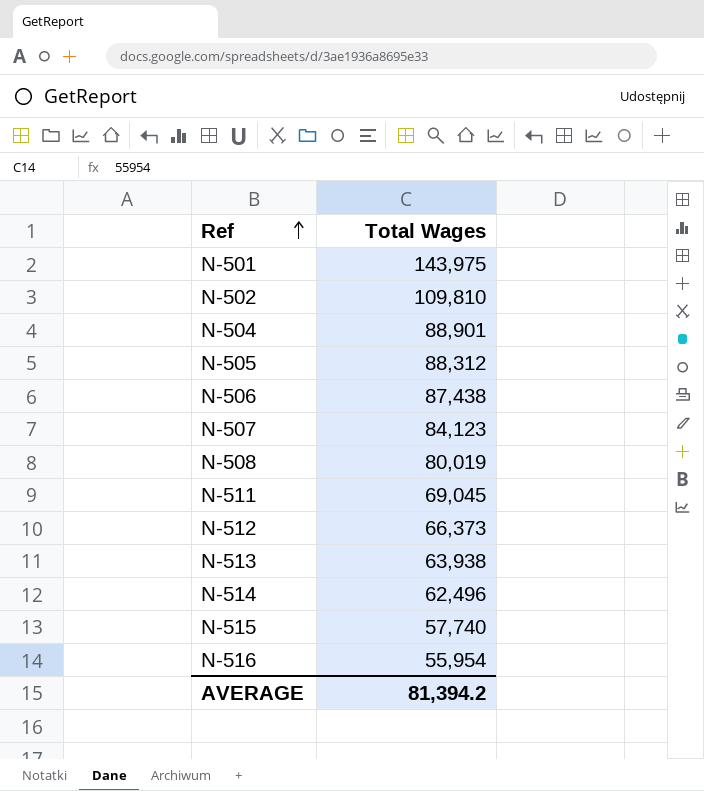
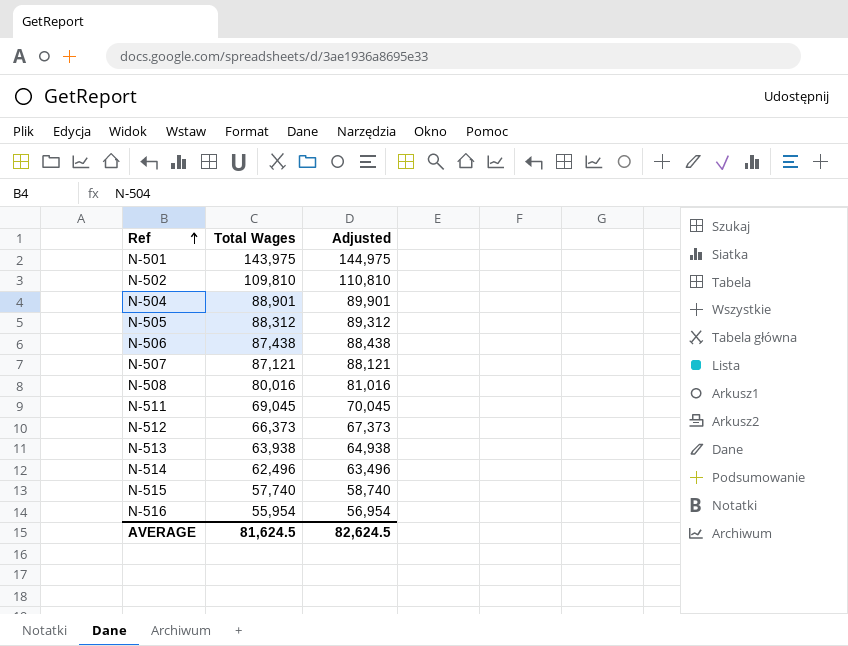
column Adjusted | formula: none -> [Total Wages] + 1000
N-507 | Total Wages: 84,123 -> 87,121
N-508 | Total Wages: 80,019 -> 80,016
AVERAGE | Total Wages: 81,394.2 -> 81,624.5

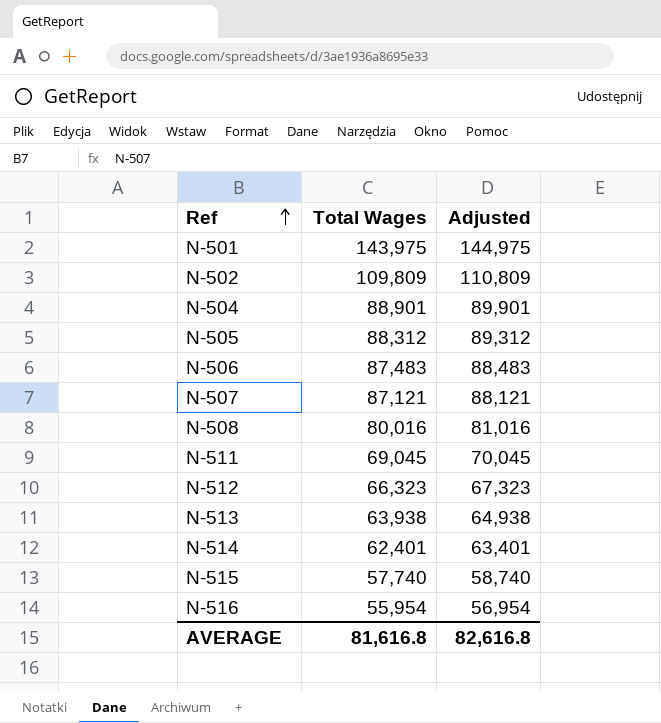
N-502 | Total Wages: 109,810 -> 109,809
N-502 | Adjusted: 110,810 -> 110,809
N-506 | Total Wages: 87,438 -> 87,483
N-506 | Adjusted: 88,438 -> 88,483
N-512 | Total Wages: 66,373 -> 66,323
N-512 | Adjusted: 67,373 -> 67,323
N-514 | Total Wages: 62,496 -> 62,401
N-514 | Adjusted: 63,496 -> 63,401
AVERAGE | Total Wages: 81,624.5 -> 81,616.8
AVERAGE | Adjusted: 82,624.5 -> 82,616.8

